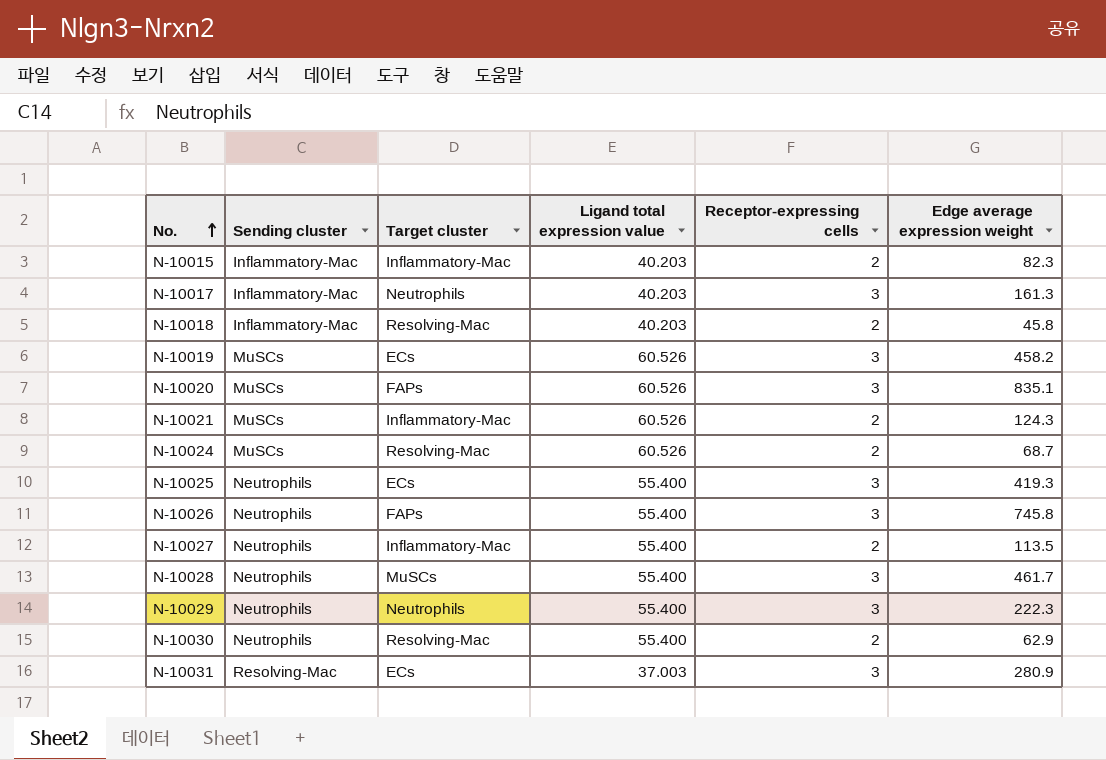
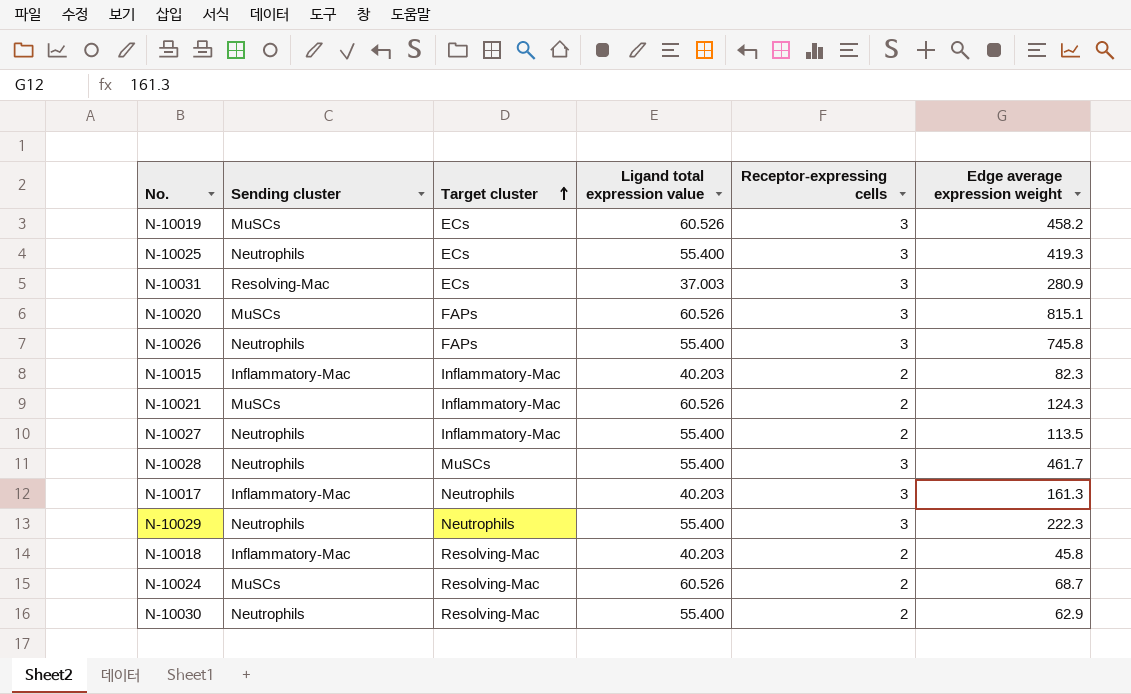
row order: No. ascending -> Target cluster ascending
N-10020 | Edge average expression weight: 835.1 -> 815.1

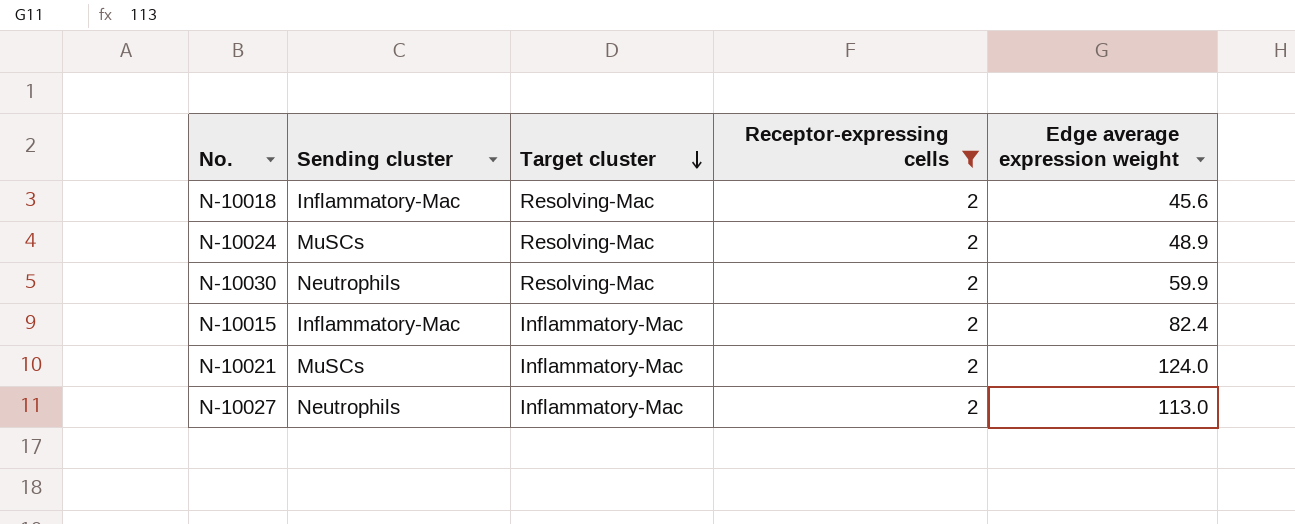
filter: none -> Receptor-expressing cells = 2
row order: Target cluster ascending -> Target cluster descending
column Ligand total expression value | position: 4 -> none
N-10018 | Edge average expression weight: 45.8 -> 45.6
N-10024 | Edge average expression weight: 68.7 -> 48.9
N-10030 | Edge average expression weight: 62.9 -> 59.9
N-10015 | Edge average expression weight: 82.3 -> 82.4
N-10021 | Edge average expression weight: 124.3 -> 124.0
N-10027 | Edge average expression weight: 113.5 -> 113.0

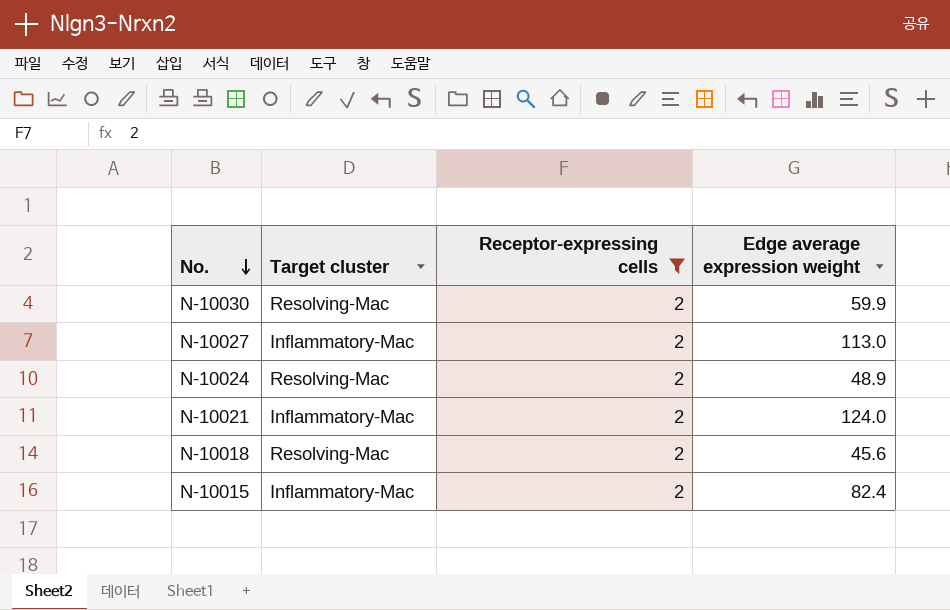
row order: Target cluster descending -> No. descending
column Sending cluster | position: 2 -> none

